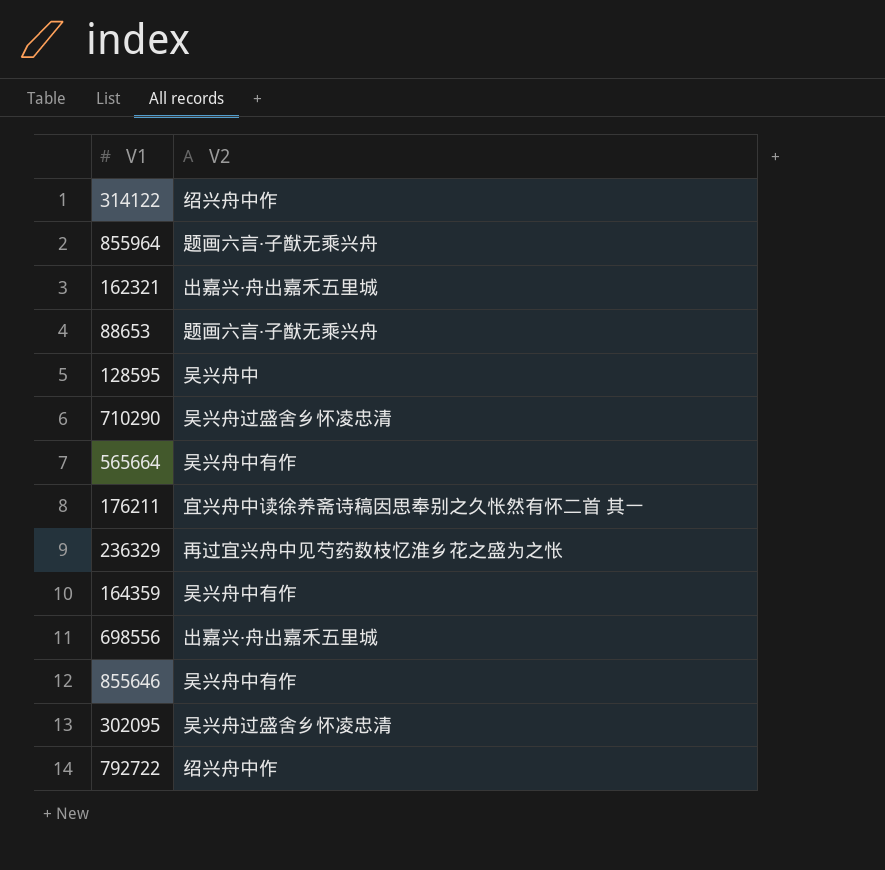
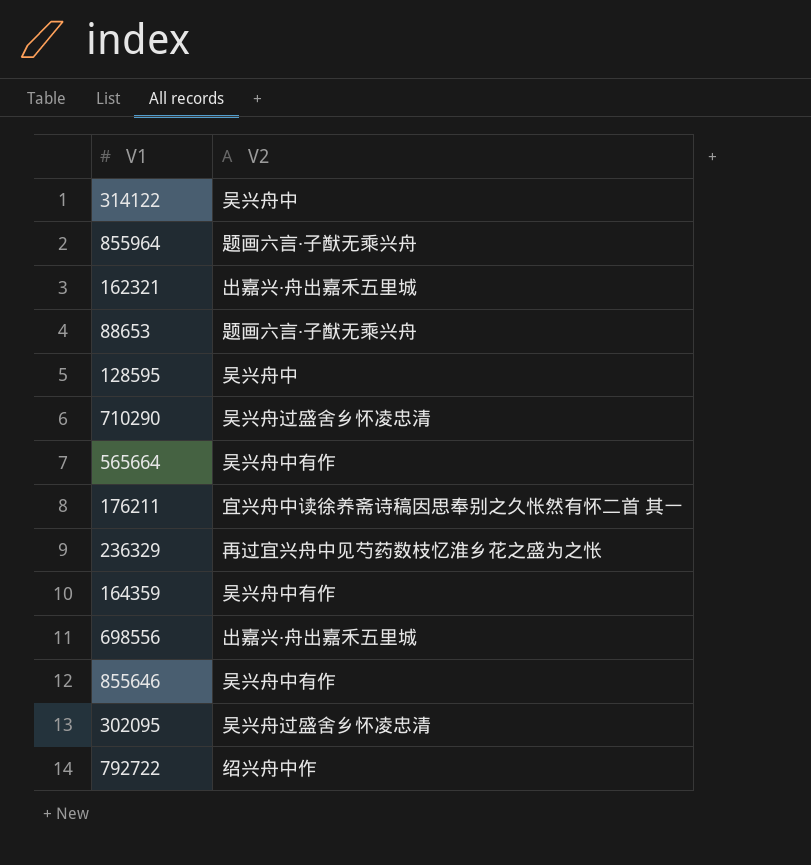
314122 | V2: 绍兴舟中作 -> 吴兴舟中

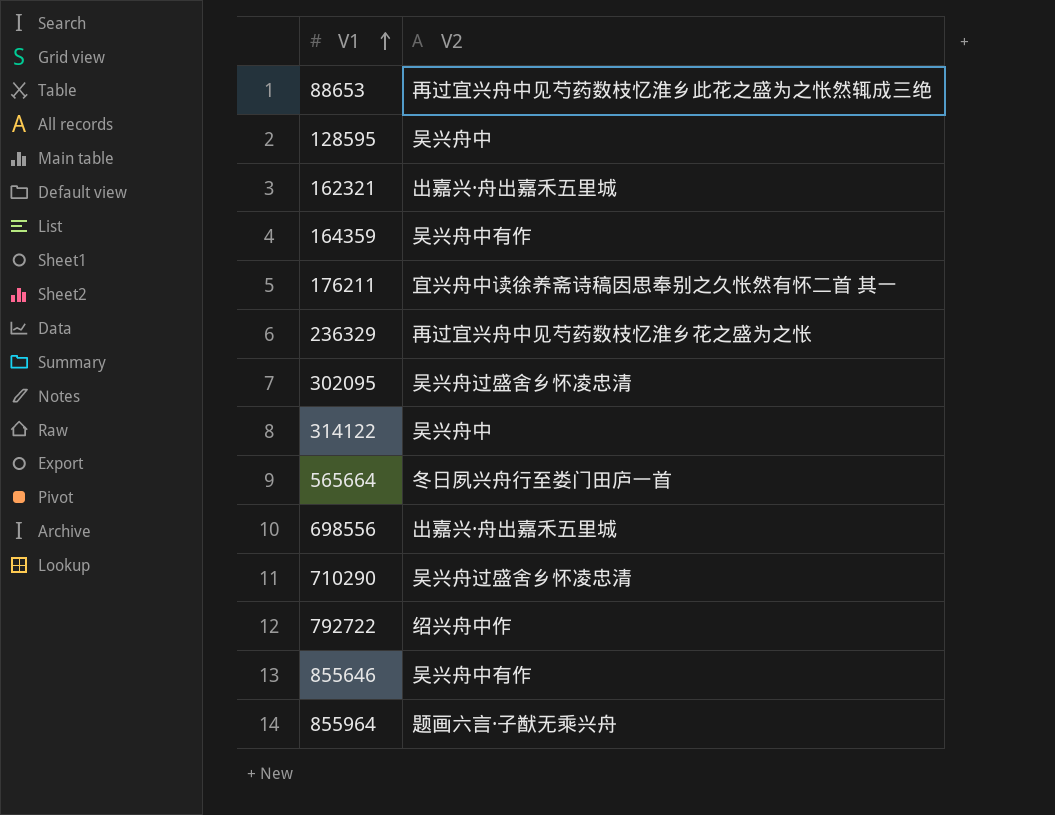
row order: none -> V1 ascending
88653 | V2: 题画六言·子猷无乘兴舟 -> 再过宜兴舟中见芍药数枝忆淮乡此花之盛为之怅然辄成三绝
565664 | V2: 吴兴舟中有作 -> 冬日夙兴舟行至娄门田庐一首

